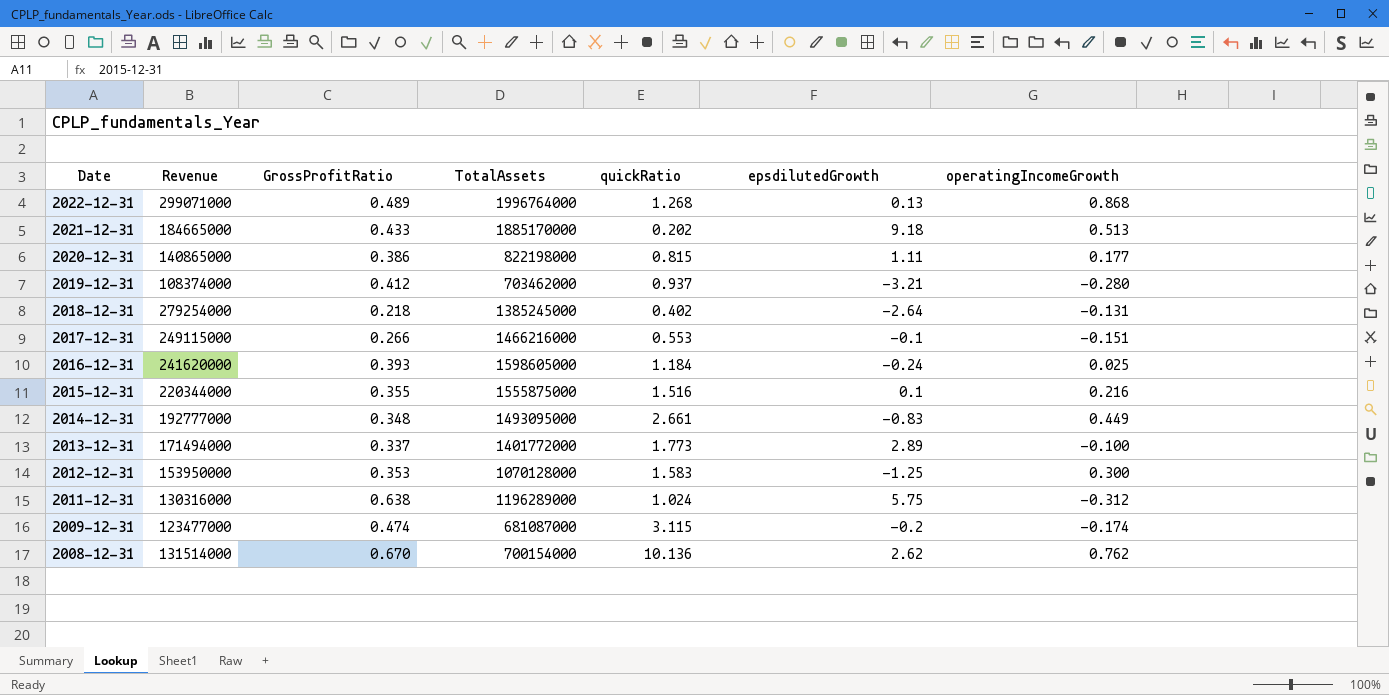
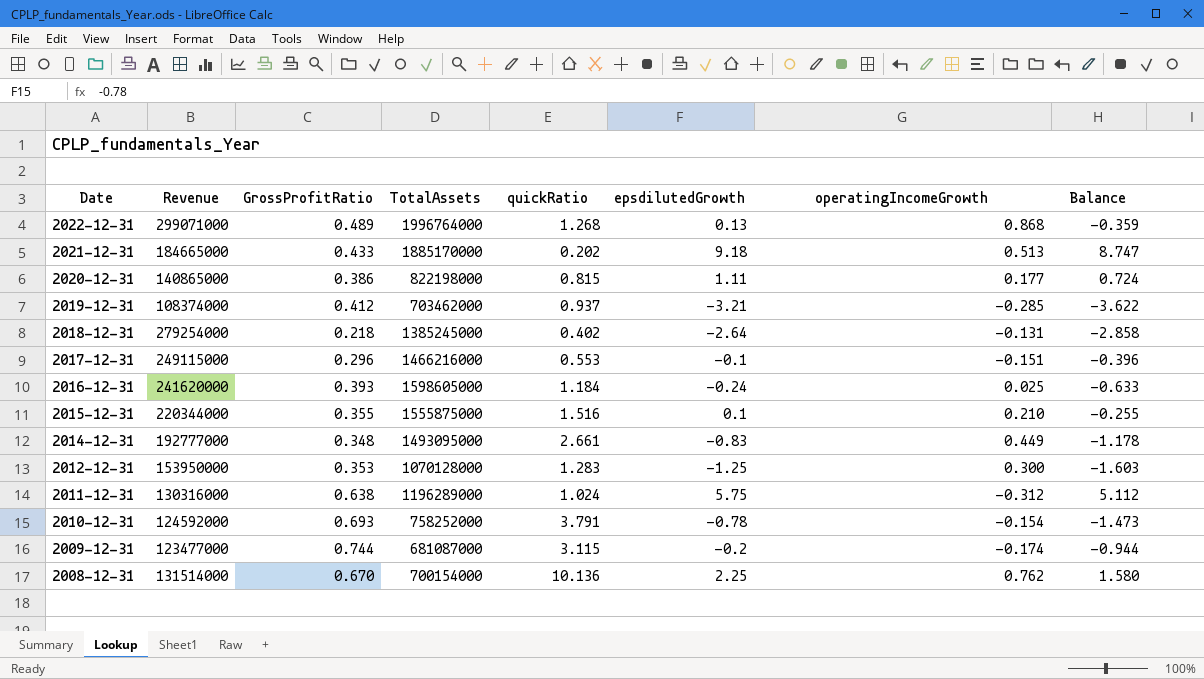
column Balance | formula: none -> [epsdilutedGrowth] - [GrossProfitRatio]
row 2013-12-31: 171494000 | 0.337 | 1401772000 | 1.773 | 2.89 | -0.100 -> none
2019-12-31 | operatingIncomeGrowth: -0.280 -> -0.285
2017-12-31 | GrossProfitRatio: 0.266 -> 0.296
2015-12-31 | operatingIncomeGrowth: 0.216 -> 0.210
2012-12-31 | quickRatio: 1.583 -> 1.283
row 2010-12-31: none -> 124592000 | 0.693 | 758252000 | 3.791 | -0.78 | -0.154 | -1.473
2009-12-31 | GrossProfitRatio: 0.474 -> 0.744
2008-12-31 | epsdilutedGrowth: 2.62 -> 2.25

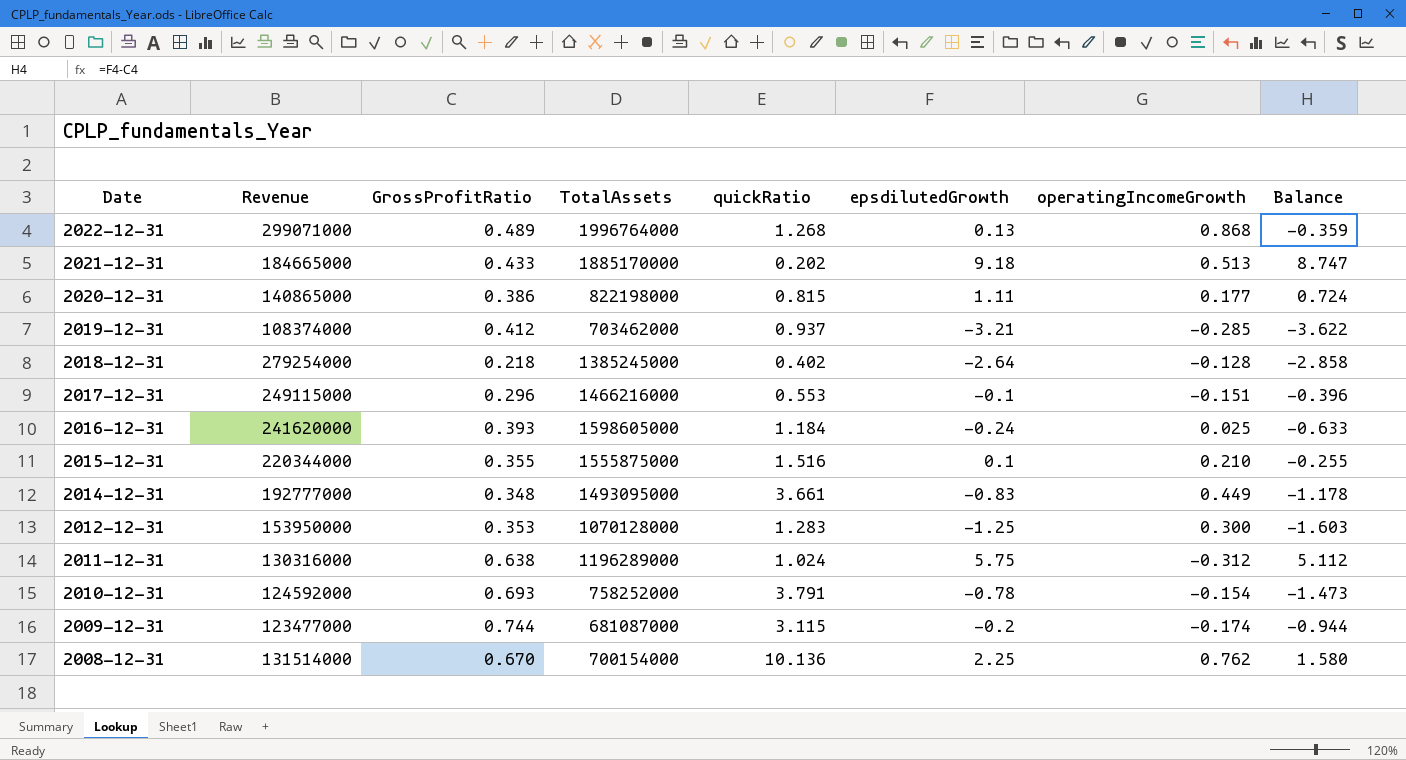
2018-12-31 | operatingIncomeGrowth: -0.131 -> -0.128
2014-12-31 | quickRatio: 2.661 -> 3.661

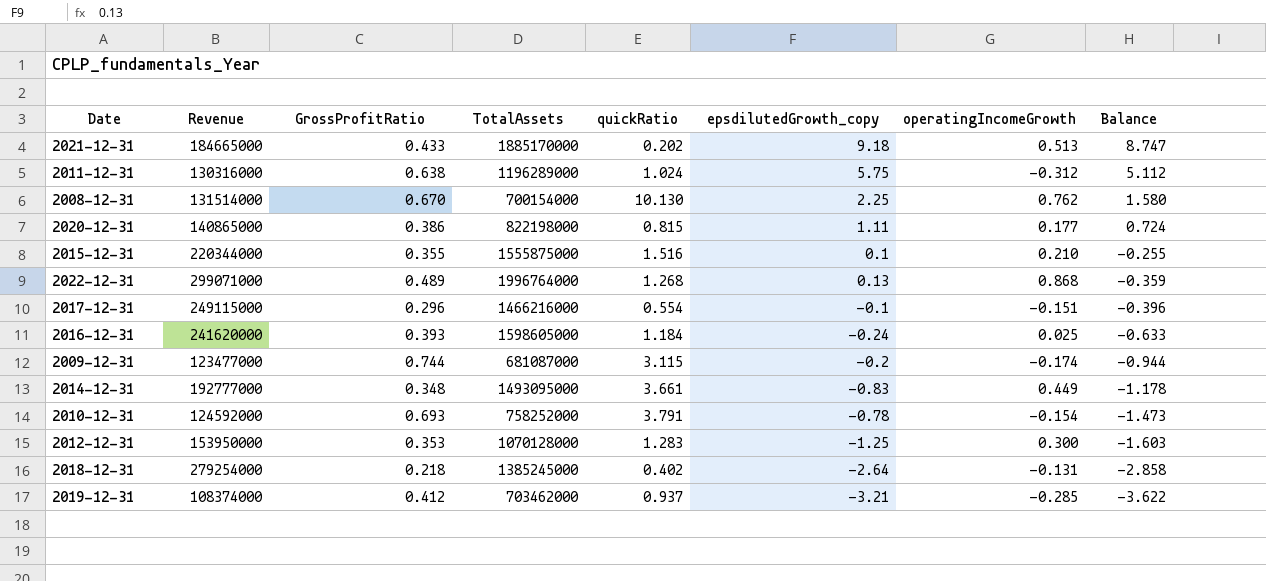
row order: Date descending -> Balance descending
column name: epsdilutedGrowth -> epsdilutedGrowth_copy
2008-12-31 | quickRatio: 10.136 -> 10.130
2017-12-31 | quickRatio: 0.553 -> 0.554
2018-12-31 | operatingIncomeGrowth: -0.128 -> -0.131

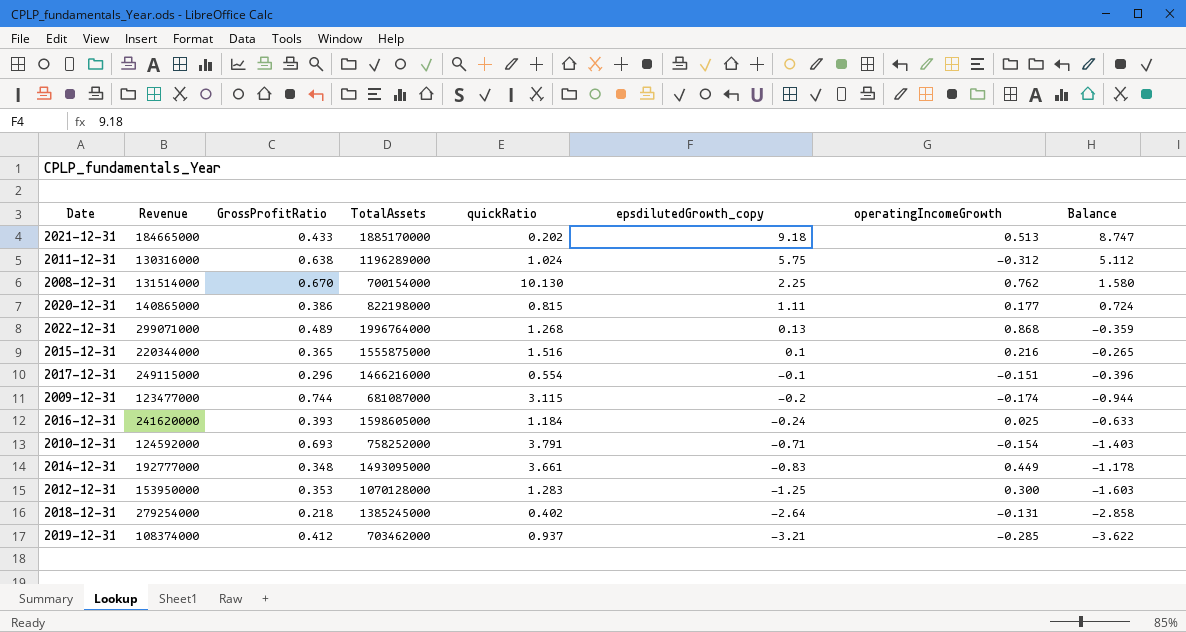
row order: Balance descending -> epsdilutedGrowth_copy descending
2015-12-31 | GrossProfitRatio: 0.355 -> 0.365
2015-12-31 | operatingIncomeGrowth: 0.210 -> 0.216
2015-12-31 | Balance: -0.255 -> -0.265
2010-12-31 | epsdilutedGrowth_copy: -0.78 -> -0.71
2010-12-31 | Balance: -1.473 -> -1.403

